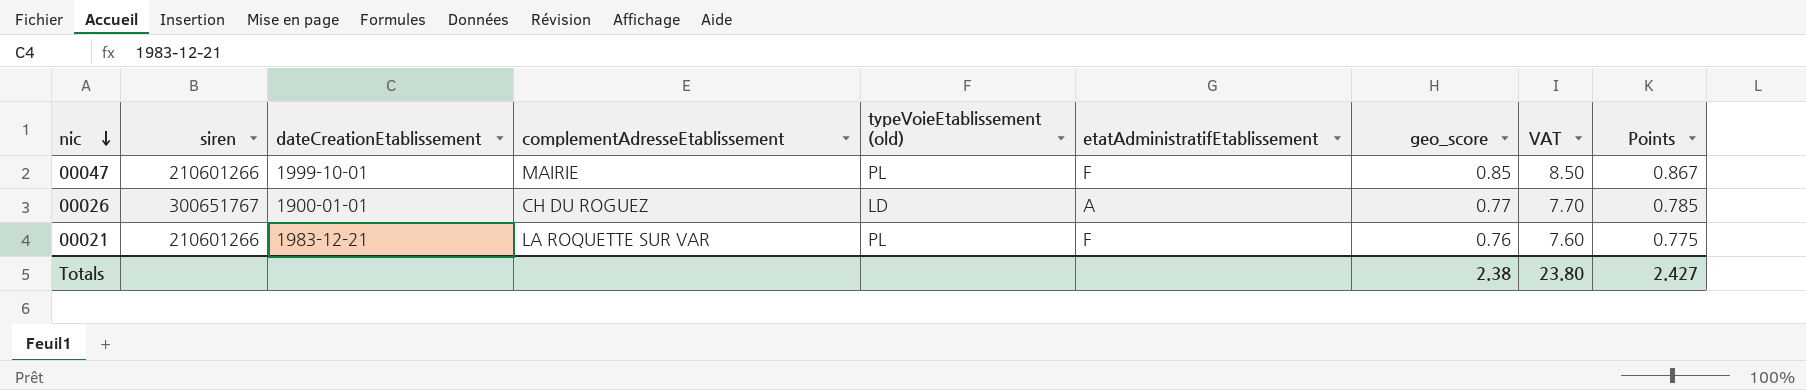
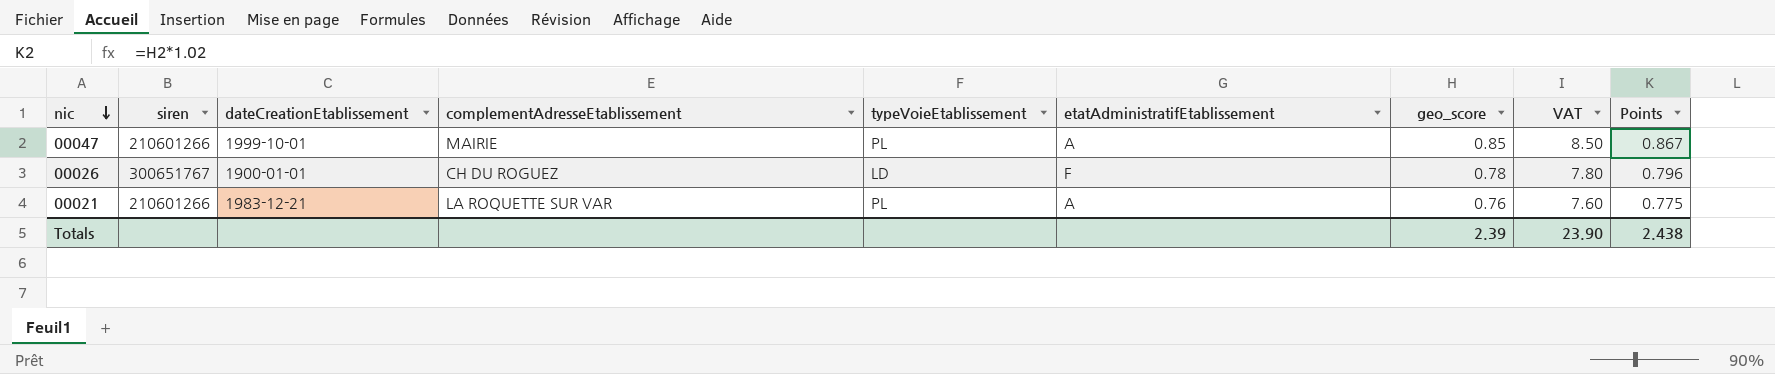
column name: typeVoieEtablissement (old) -> typeVoieEtablissement
00047 | etatAdministratifEtablissement: F -> A
00026 | etatAdministratifEtablissement: A -> F
00026 | geo_score: 0.77 -> 0.78
00026 | VAT: 7.70 -> 7.80
00026 | Points: 0.785 -> 0.796
00021 | etatAdministratifEtablissement: F -> A
Totals | geo_score: 2.38 -> 2.39
Totals | VAT: 23.80 -> 23.90
Totals | Points: 2.427 -> 2.438

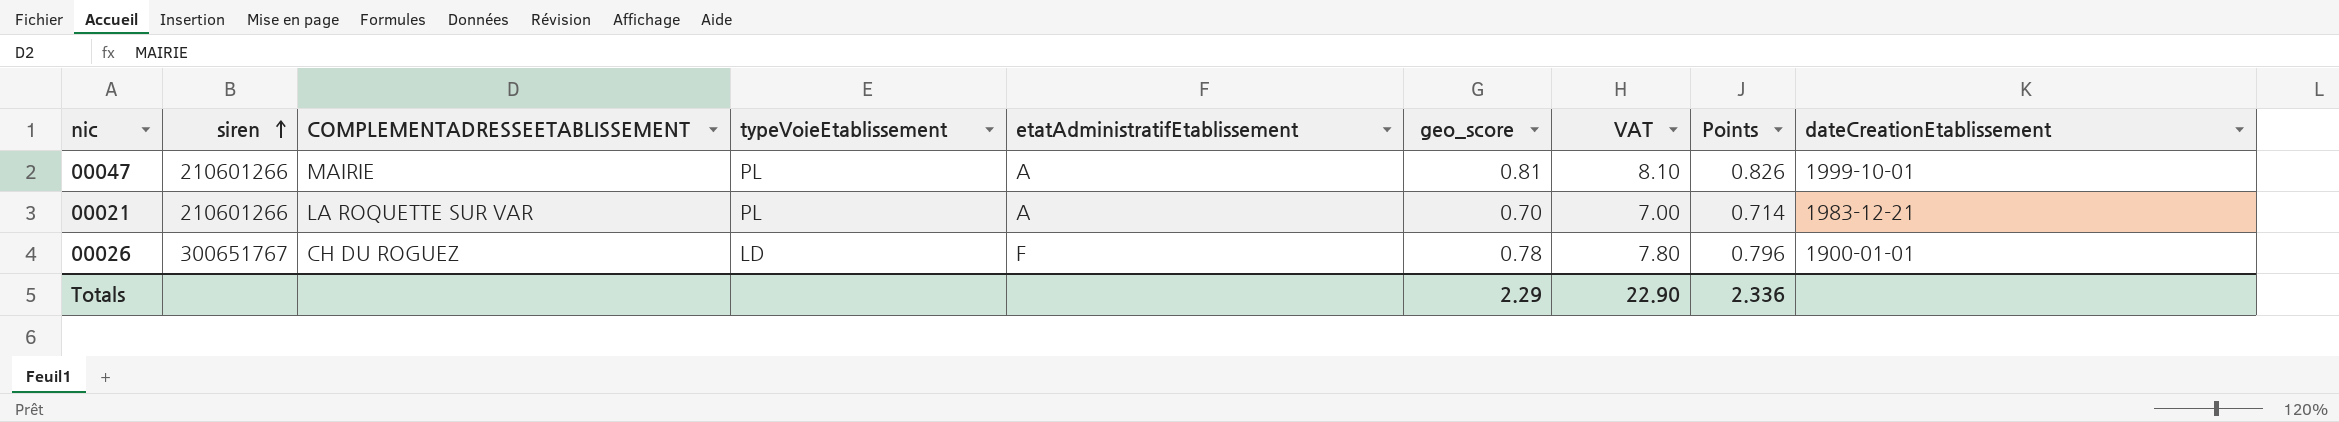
row order: nic descending -> siren ascending
column name: complementAdresseEtablissement -> COMPLEMENTADRESSEETABLISSEMENT
column dateCreationEtablissement | position: 3 -> 9
00047 | geo_score: 0.85 -> 0.81
00047 | VAT: 8.50 -> 8.10
00047 | Points: 0.867 -> 0.826
00021 | geo_score: 0.76 -> 0.70
00021 | VAT: 7.60 -> 7.00
00021 | Points: 0.775 -> 0.714
Totals | geo_score: 2.39 -> 2.29
Totals | VAT: 23.90 -> 22.90
Totals | Points: 2.438 -> 2.336

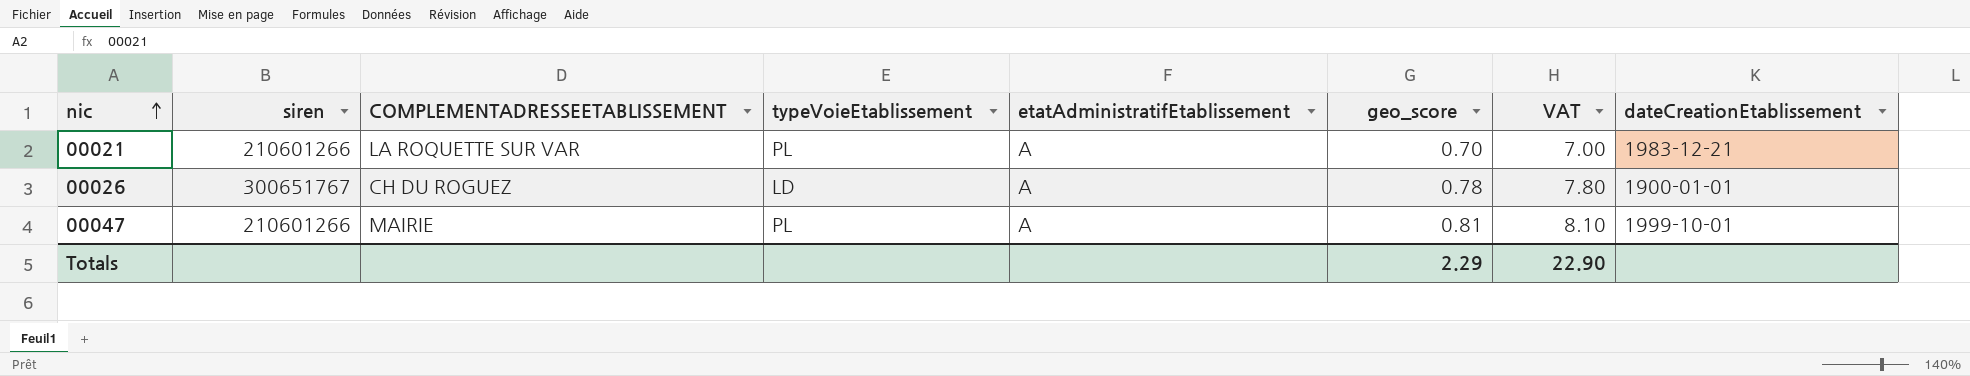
row order: siren ascending -> nic ascending
column Points | formula: [geo_score] * 1.02 -> none
00026 | etatAdministratifEtablissement: F -> A

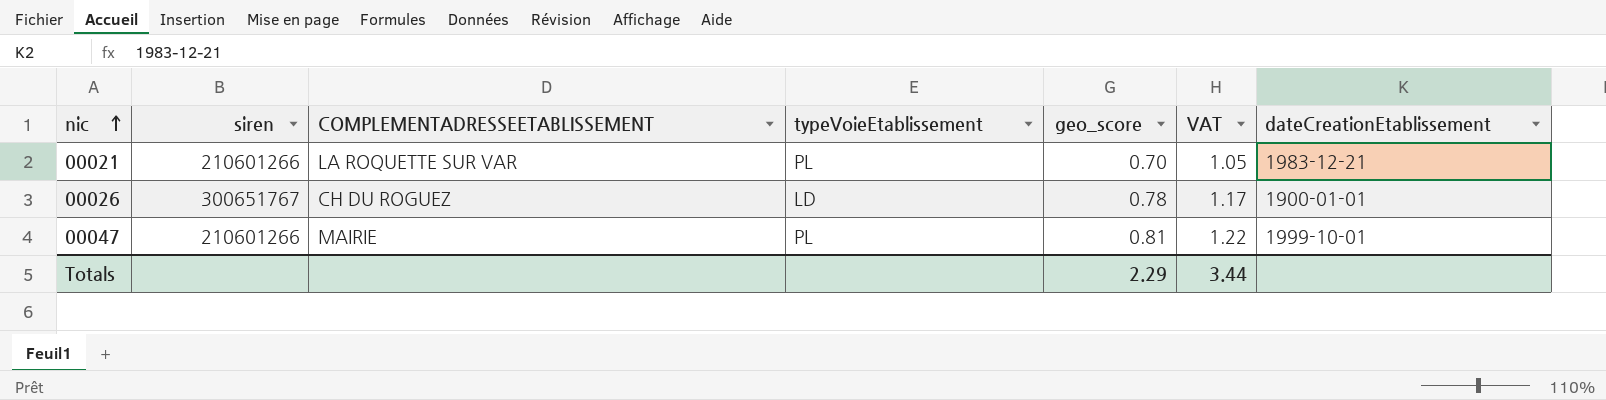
column etatAdministratifEtablissement | position: 5 -> none
column VAT | formula: [geo_score] * 10 -> [geo_score] * 1.5
Totals | VAT: 22.90 -> 3.44

